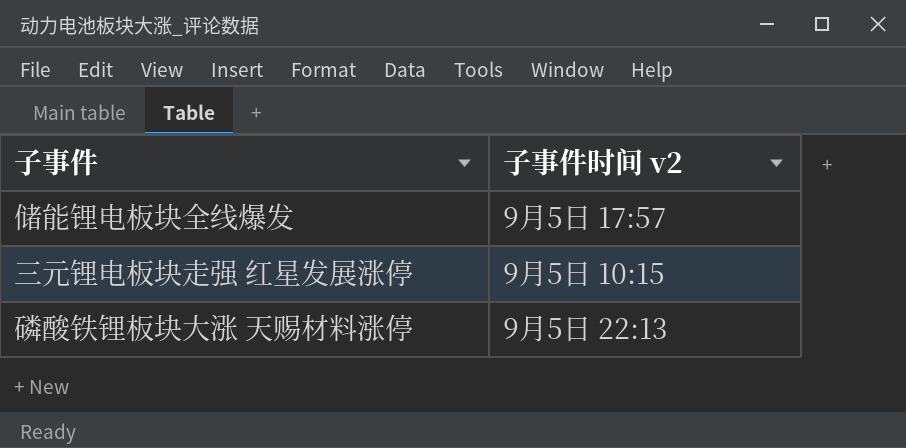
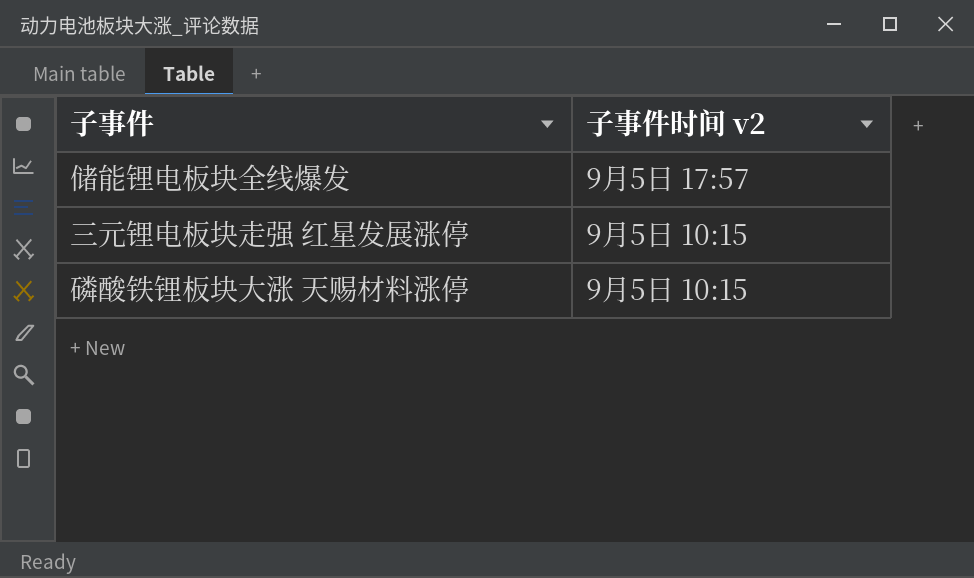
磷酸铁锂板块大涨 天赐材料涨停 | 子事件时间 v2: 9月5日 22:13 -> 9月5日 10:15

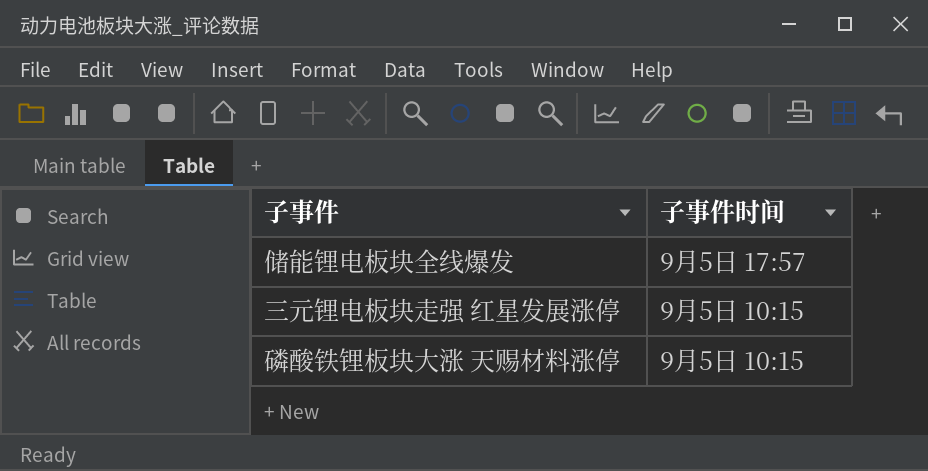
column name: 子事件时间 v2 -> 子事件时间

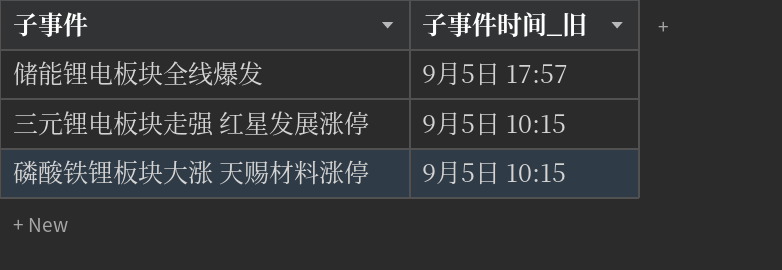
column name: 子事件时间 -> 子事件时间_旧

